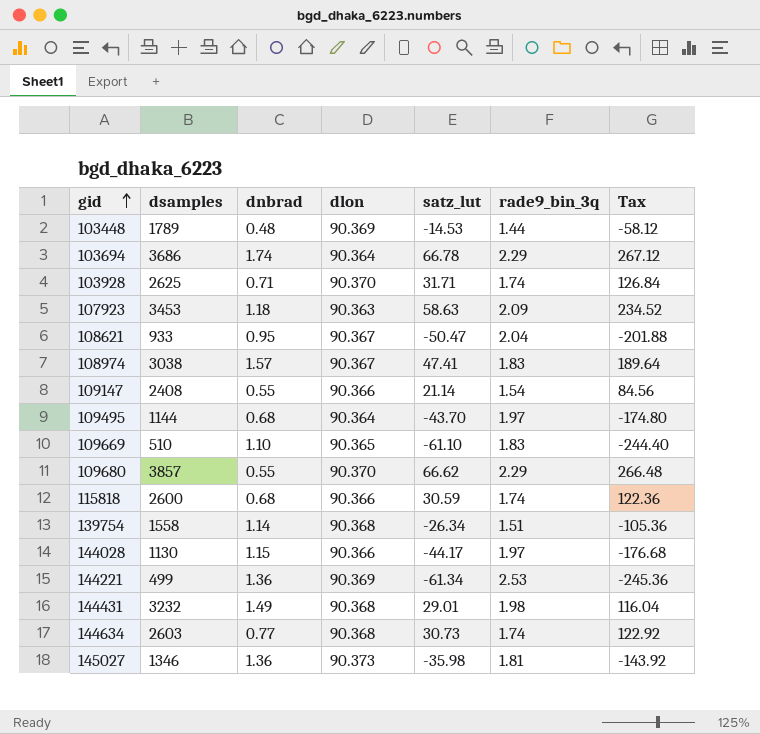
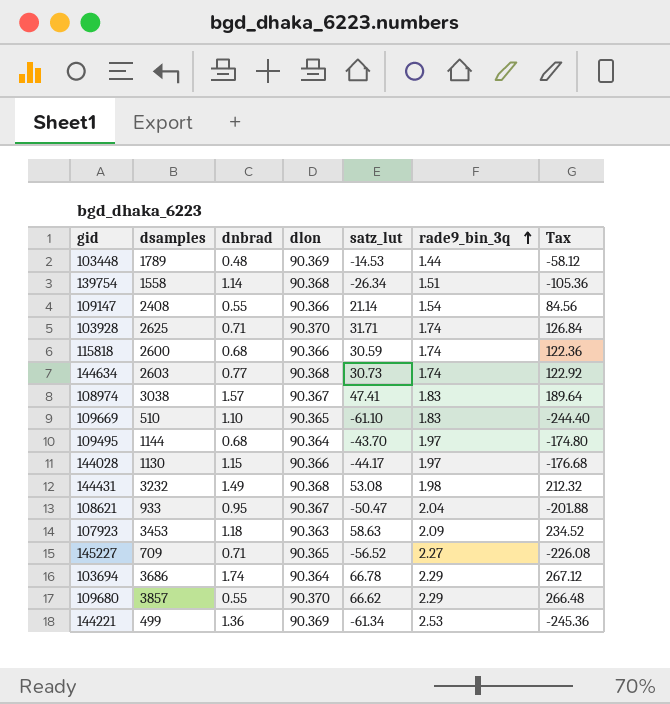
row order: gid ascending -> rade9_bin_3q ascending
row 145027: 1346 | 1.36 | 90.373 | -35.98 | 1.81 | -143.92 -> none
144431 | satz_lut: 29.01 -> 53.08
144431 | Tax: 116.04 -> 212.32
row 145227: none -> 709 | 0.71 | 90.365 | -56.52 | 2.27 | -226.08

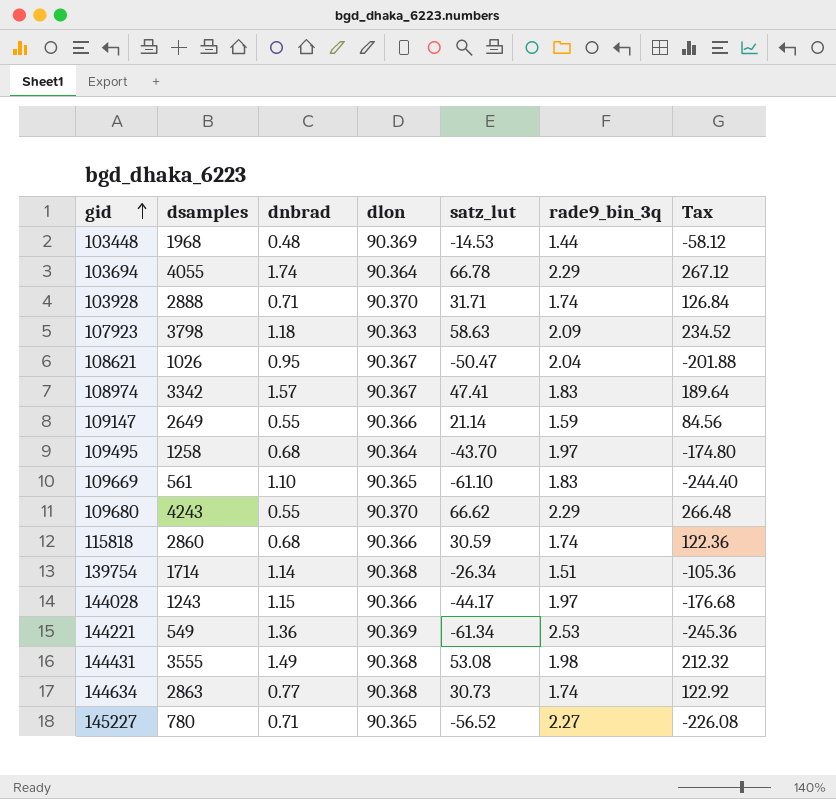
row order: rade9_bin_3q ascending -> gid ascending
103448 | dsamples: 1789 -> 1968
103694 | dsamples: 3686 -> 4055
103928 | dsamples: 2625 -> 2888
107923 | dsamples: 3453 -> 3798
108621 | dsamples: 933 -> 1026
108974 | dsamples: 3038 -> 3342
109147 | dsamples: 2408 -> 2649
109147 | rade9_bin_3q: 1.54 -> 1.59
109495 | dsamples: 1144 -> 1258
109669 | dsamples: 510 -> 561
109680 | dsamples: 3857 -> 4243
115818 | dsamples: 2600 -> 2860
139754 | dsamples: 1558 -> 1714
144028 | dsamples: 1130 -> 1243
144221 | dsamples: 499 -> 549
144431 | dsamples: 3232 -> 3555
144634 | dsamples: 2603 -> 2863
145227 | dsamples: 709 -> 780

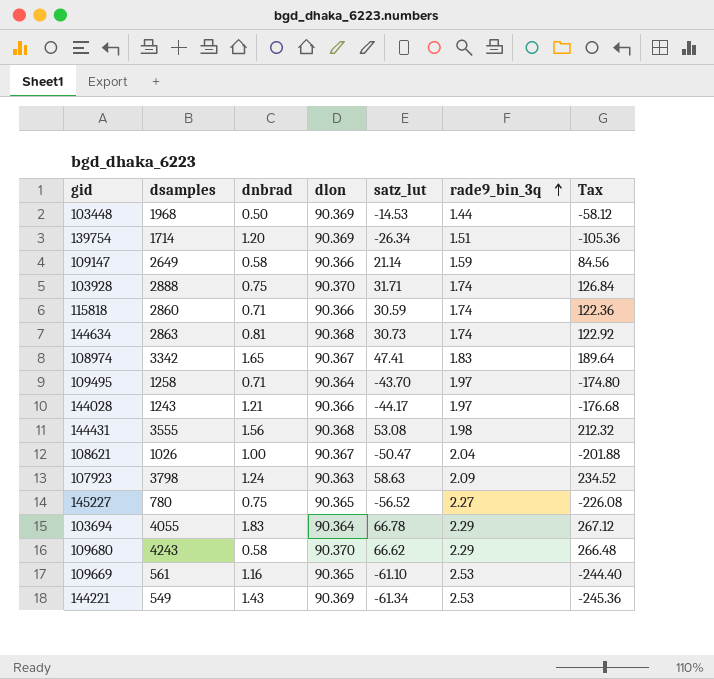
row order: gid ascending -> rade9_bin_3q ascending
103448 | dnbrad: 0.48 -> 0.50
139754 | dnbrad: 1.14 -> 1.20
139754 | dlon: 90.368 -> 90.369
109147 | dnbrad: 0.55 -> 0.58
103928 | dnbrad: 0.71 -> 0.75
115818 | dnbrad: 0.68 -> 0.71
144634 | dnbrad: 0.77 -> 0.81
108974 | dnbrad: 1.57 -> 1.65
109495 | dnbrad: 0.68 -> 0.71
144028 | dnbrad: 1.15 -> 1.21
144431 | dnbrad: 1.49 -> 1.56
108621 | dnbrad: 0.95 -> 1.00
107923 | dnbrad: 1.18 -> 1.24
145227 | dnbrad: 0.71 -> 0.75
103694 | dnbrad: 1.74 -> 1.83
109680 | dnbrad: 0.55 -> 0.58
109669 | dnbrad: 1.10 -> 1.16
109669 | rade9_bin_3q: 1.83 -> 2.53
144221 | dnbrad: 1.36 -> 1.43

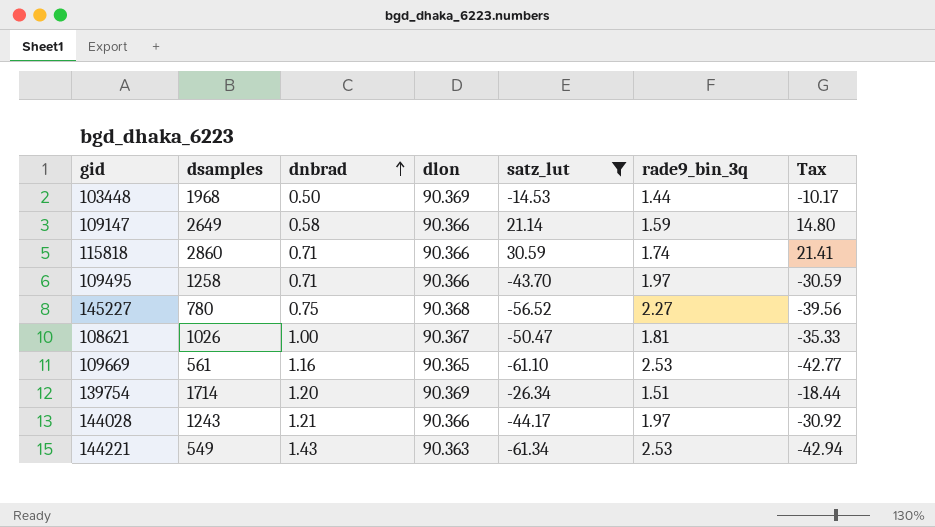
filter: none -> satz_lut <= 30.59
row order: rade9_bin_3q ascending -> dnbrad ascending
column Tax | formula: [satz_lut] * 4 -> [satz_lut] * 0.7
109495 | dlon: 90.364 -> 90.366
145227 | dlon: 90.365 -> 90.368
108621 | rade9_bin_3q: 2.04 -> 1.81
144221 | dlon: 90.369 -> 90.363

